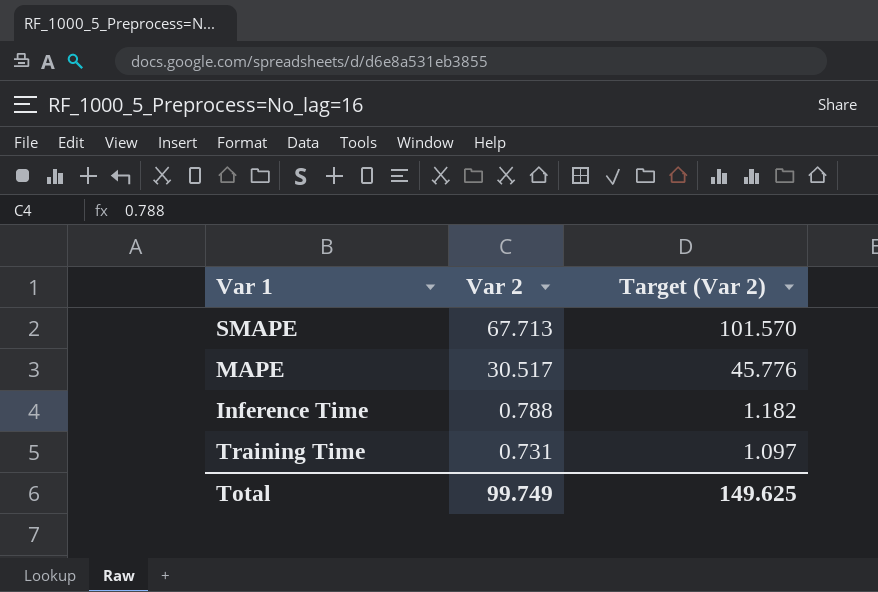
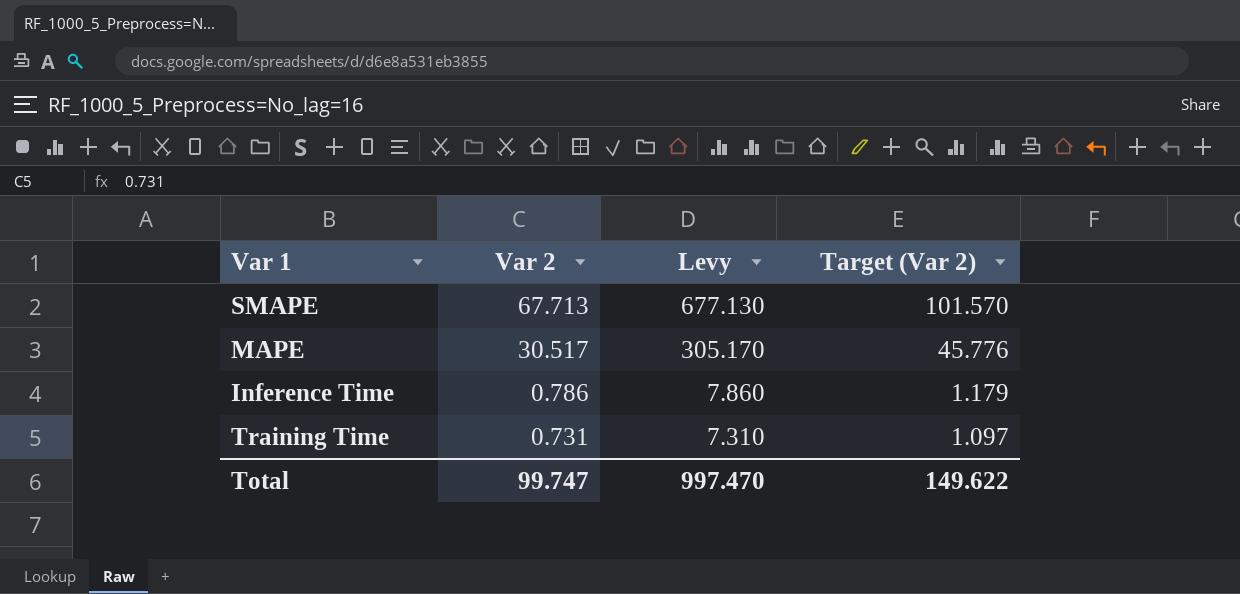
column Levy | formula: none -> [Var 2] * 10
Inference Time | Var 2: 0.788 -> 0.786
Inference Time | Target (Var 2): 1.182 -> 1.179
Total | Var 2: 99.749 -> 99.747
Total | Target (Var 2): 149.625 -> 149.622

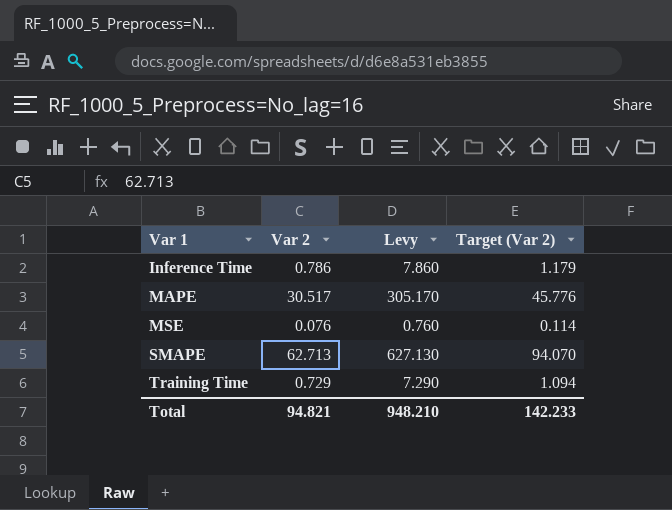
row order: Var 2 descending -> Var 1 ascending
row MSE: none -> 0.076 | 0.760 | 0.114
SMAPE | Var 2: 67.713 -> 62.713
SMAPE | Levy: 677.130 -> 627.130
SMAPE | Target (Var 2): 101.570 -> 94.070
Training Time | Var 2: 0.731 -> 0.729
Training Time | Levy: 7.310 -> 7.290
Training Time | Target (Var 2): 1.097 -> 1.094
Total | Var 2: 99.747 -> 94.821
Total | Levy: 997.470 -> 948.210
Total | Target (Var 2): 149.622 -> 142.233

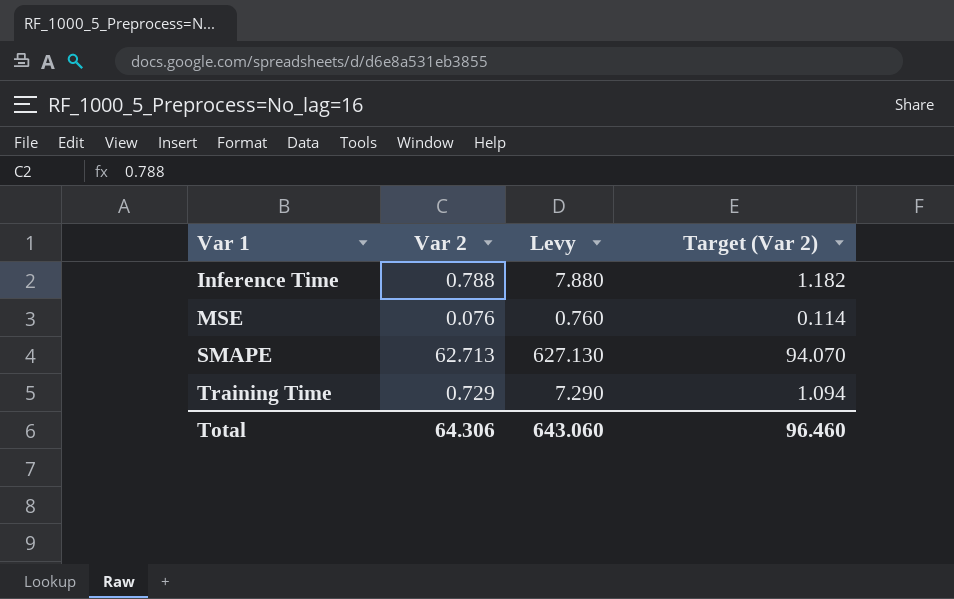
row MAPE: 30.517 | 305.170 | 45.776 -> none
Inference Time | Var 2: 0.786 -> 0.788
Inference Time | Levy: 7.860 -> 7.880
Inference Time | Target (Var 2): 1.179 -> 1.182
Total | Var 2: 94.821 -> 64.306
Total | Levy: 948.210 -> 643.060
Total | Target (Var 2): 142.233 -> 96.460

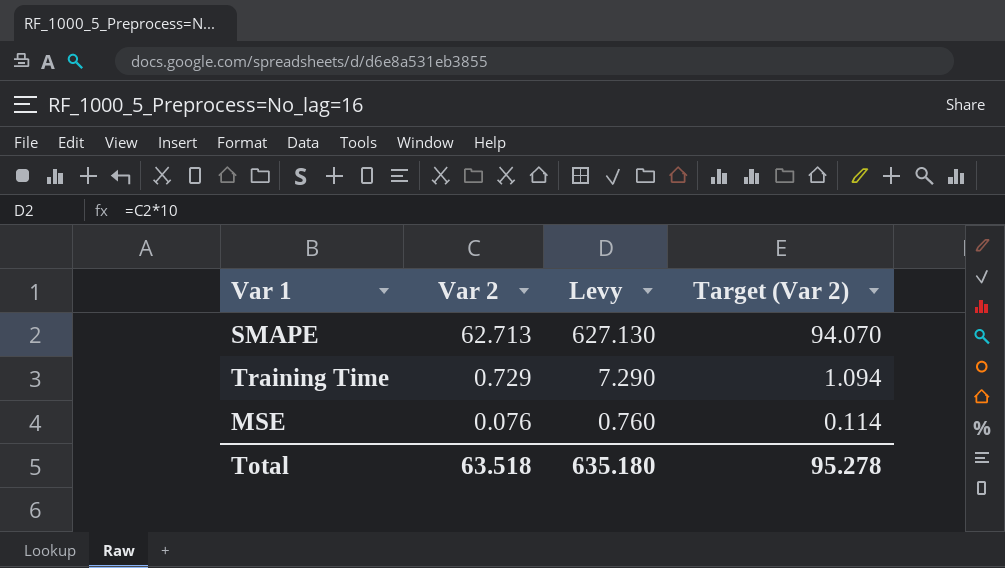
row order: Var 1 ascending -> Var 2 descending
row Inference Time: 0.788 | 7.880 | 1.182 -> none
Total | Var 2: 64.306 -> 63.518
Total | Levy: 643.060 -> 635.180
Total | Target (Var 2): 96.460 -> 95.278

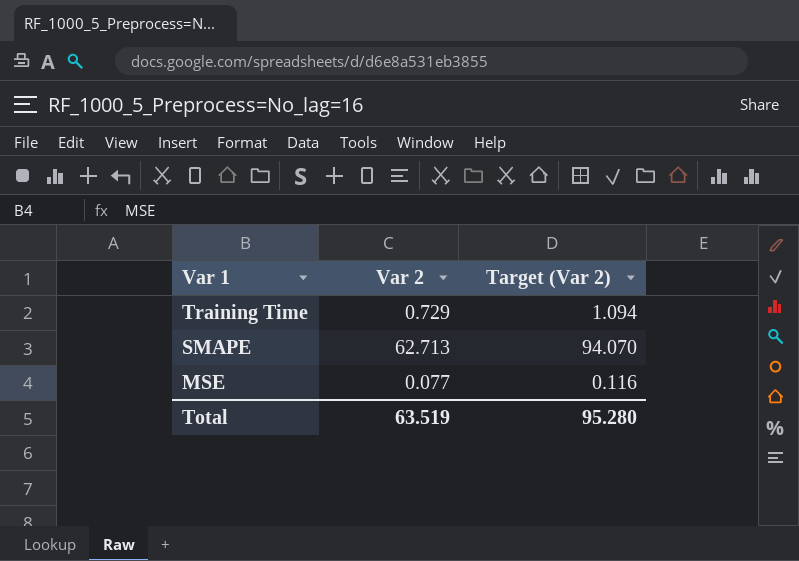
row order: Var 2 descending -> Var 1 descending
column Levy | formula: [Var 2] * 10 -> none
MSE | Var 2: 0.076 -> 0.077
MSE | Target (Var 2): 0.114 -> 0.116
Total | Var 2: 63.518 -> 63.519
Total | Target (Var 2): 95.278 -> 95.280

